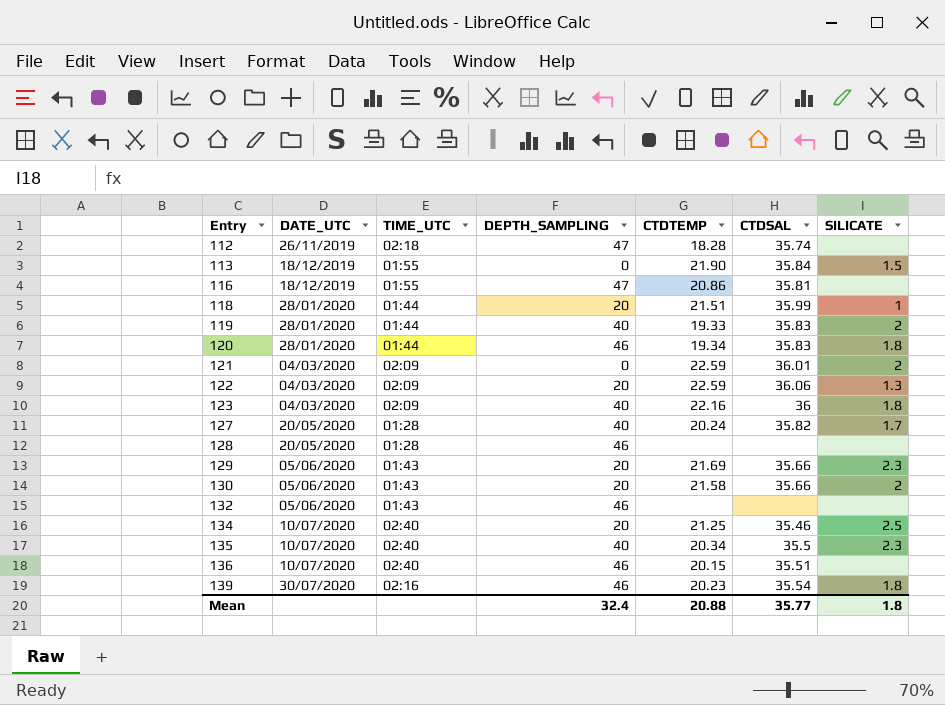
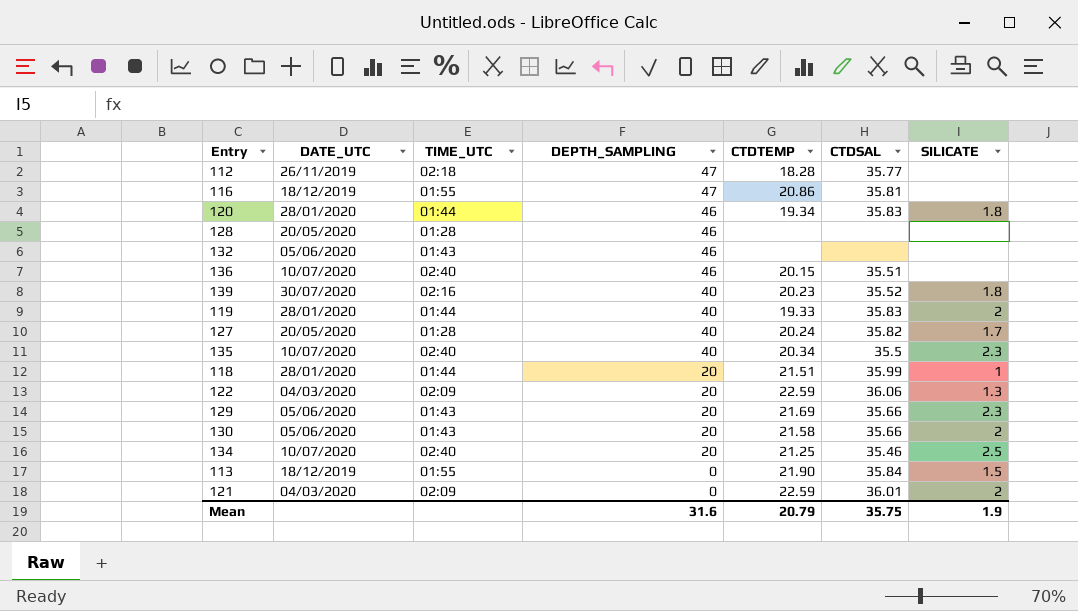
row order: Entry ascending -> DEPTH_SAMPLING descending
row 123: 04/03/2020 | 02:09 | 40 | 22.16 | 36 | 1.8 -> none
112 | CTDSAL: 35.74 -> 35.77
139 | DEPTH_SAMPLING: 46 -> 40
139 | CTDSAL: 35.54 -> 35.52
Mean | DEPTH_SAMPLING: 32.4 -> 31.6
Mean | CTDTEMP: 20.88 -> 20.79
Mean | CTDSAL: 35.77 -> 35.75
Mean | SILICATE: 1.8 -> 1.9

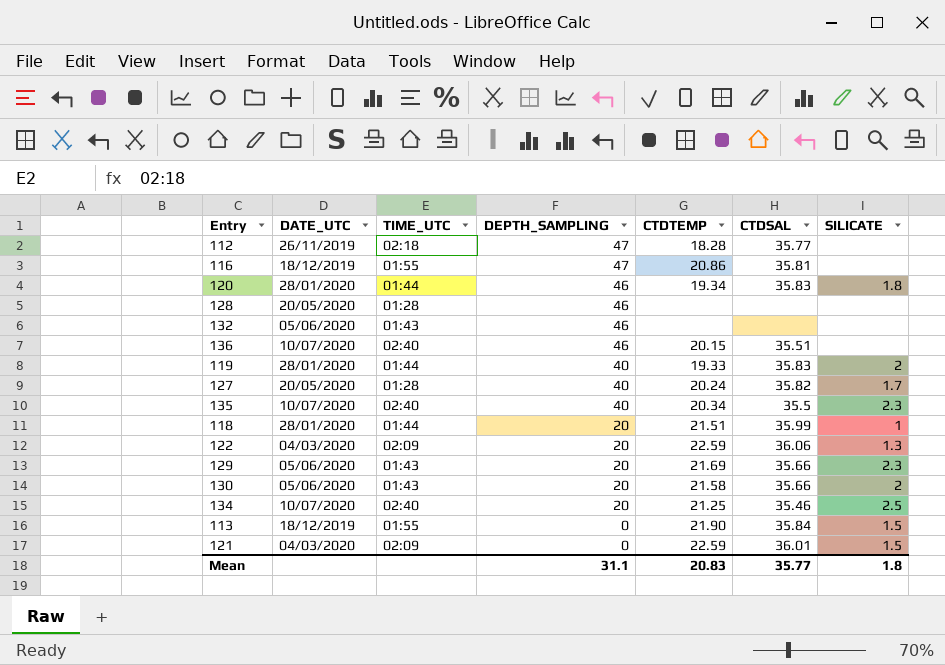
row 139: 30/07/2020 | 02:16 | 40 | 20.23 | 35.52 | 1.8 -> none
121 | SILICATE: 2 -> 1.5
Mean | DEPTH_SAMPLING: 31.6 -> 31.1
Mean | CTDTEMP: 20.79 -> 20.83
Mean | CTDSAL: 35.75 -> 35.77
Mean | SILICATE: 1.9 -> 1.8

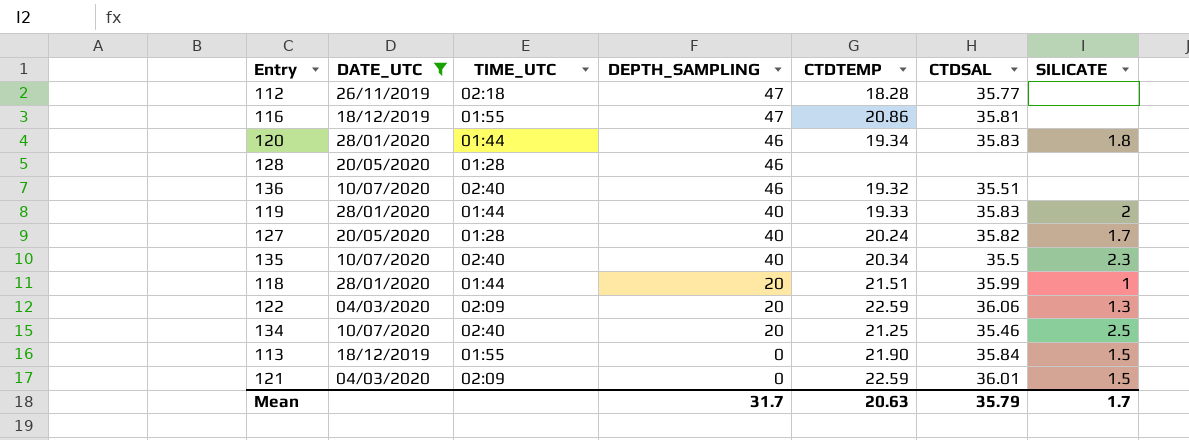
filter: none -> DATE_UTC != 05/06/2020
136 | CTDTEMP: 20.15 -> 19.32
Mean | DEPTH_SAMPLING: 31.1 -> 31.7
Mean | CTDTEMP: 20.83 -> 20.63
Mean | CTDSAL: 35.77 -> 35.79
Mean | SILICATE: 1.8 -> 1.7

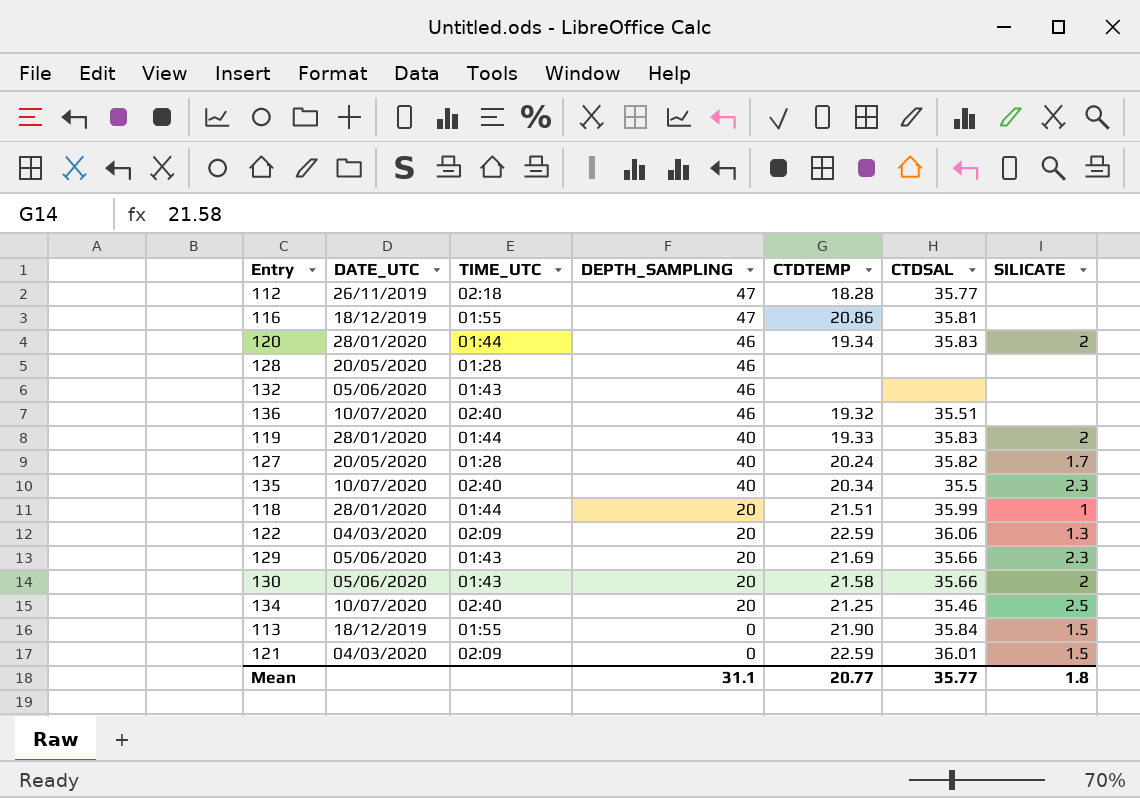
filter: DATE_UTC != 05/06/2020 -> none
120 | SILICATE: 1.8 -> 2
Mean | DEPTH_SAMPLING: 31.7 -> 31.1
Mean | CTDTEMP: 20.63 -> 20.77
Mean | CTDSAL: 35.79 -> 35.77
Mean | SILICATE: 1.7 -> 1.8

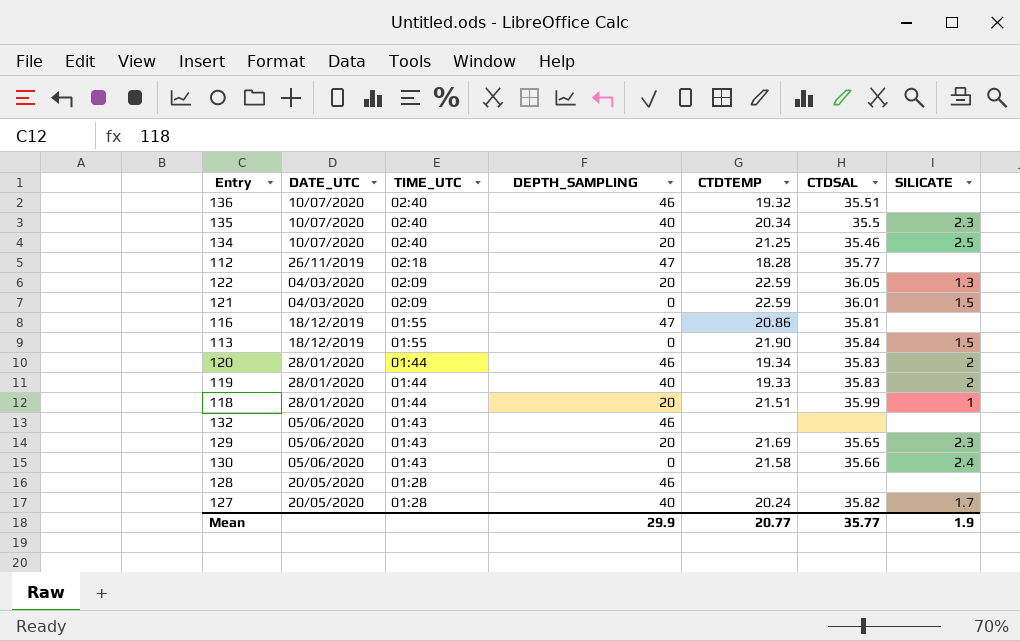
row order: DEPTH_SAMPLING descending -> TIME_UTC descending
122 | CTDSAL: 36.06 -> 36.05
129 | CTDSAL: 35.66 -> 35.65
130 | DEPTH_SAMPLING: 20 -> 0
130 | SILICATE: 2 -> 2.4
Mean | DEPTH_SAMPLING: 31.1 -> 29.9
Mean | SILICATE: 1.8 -> 1.9

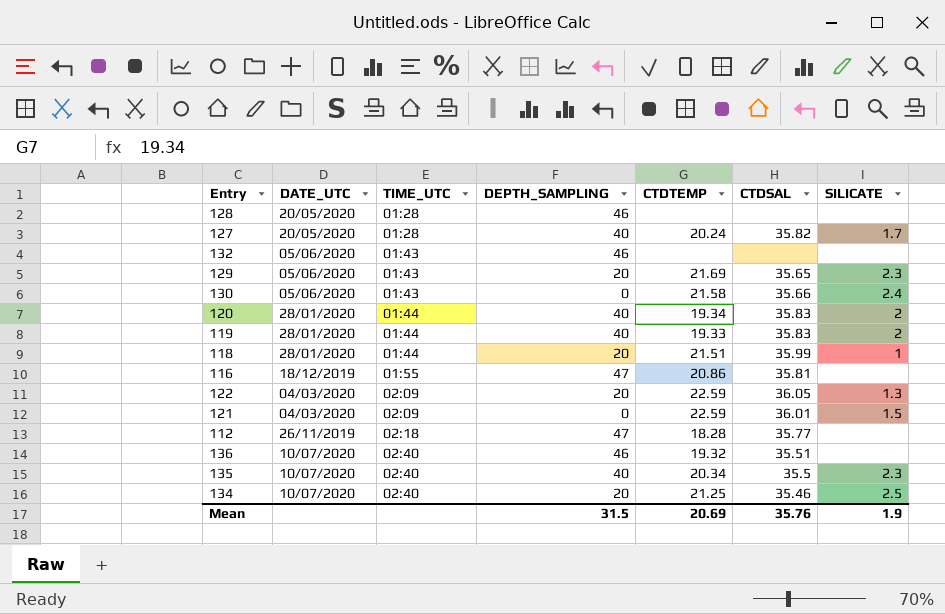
row order: TIME_UTC descending -> TIME_UTC ascending
row 113: 18/12/2019 | 01:55 | 0 | 21.90 | 35.84 | 1.5 -> none
120 | DEPTH_SAMPLING: 46 -> 40
Mean | DEPTH_SAMPLING: 29.9 -> 31.5
Mean | CTDTEMP: 20.77 -> 20.69
Mean | CTDSAL: 35.77 -> 35.76

